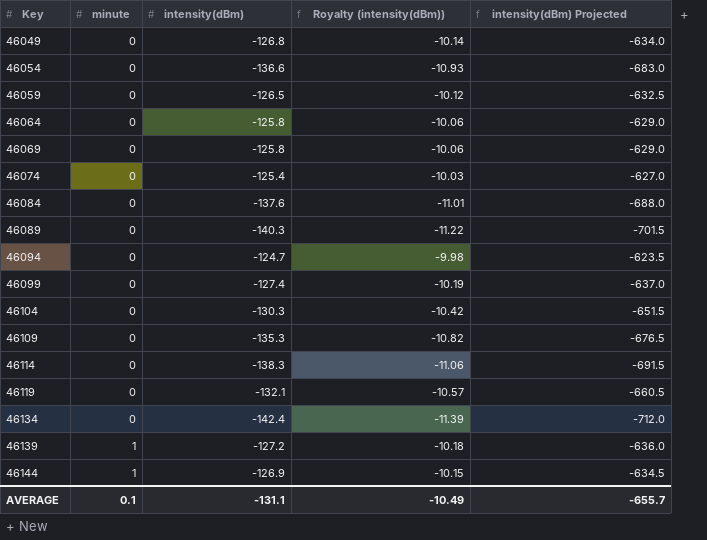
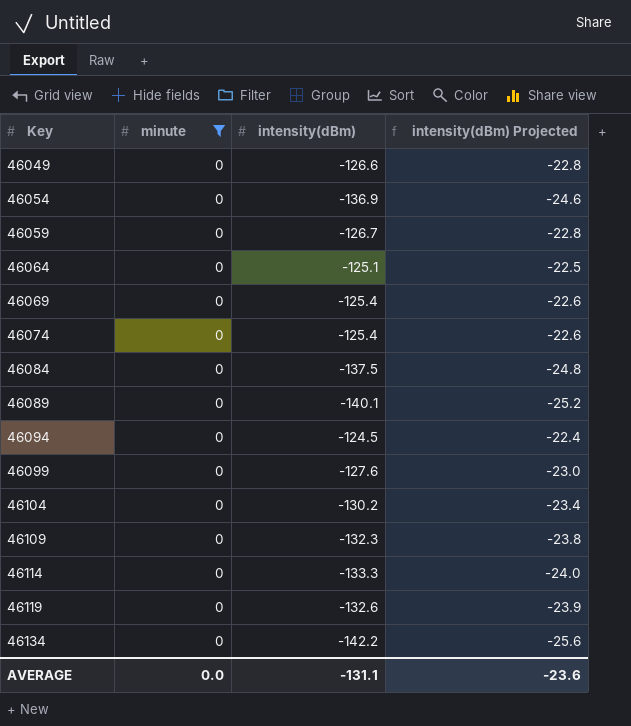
filter: none -> minute = 0
column Royalty (intensity(dBm)) | formula: [intensity(dBm)] * 0.08 -> none
column intensity(dBm) Projected | formula: [intensity(dBm)] * 5 -> [intensity(dBm)] * 0.18
46049 | intensity(dBm): -126.8 -> -126.6
46054 | intensity(dBm): -136.6 -> -136.9
46059 | intensity(dBm): -126.5 -> -126.7
46064 | intensity(dBm): -125.8 -> -125.1
46069 | intensity(dBm): -125.8 -> -125.4
46084 | intensity(dBm): -137.6 -> -137.5
46089 | intensity(dBm): -140.3 -> -140.1
46094 | intensity(dBm): -124.7 -> -124.5
46099 | intensity(dBm): -127.4 -> -127.6
46104 | intensity(dBm): -130.3 -> -130.2
46109 | intensity(dBm): -135.3 -> -132.3
46114 | intensity(dBm): -138.3 -> -133.3
46119 | intensity(dBm): -132.1 -> -132.6
46134 | intensity(dBm): -142.4 -> -142.2
AVERAGE | minute: 0.1 -> 0.0
AVERAGE | intensity(dBm) Projected: -655.7 -> -23.6

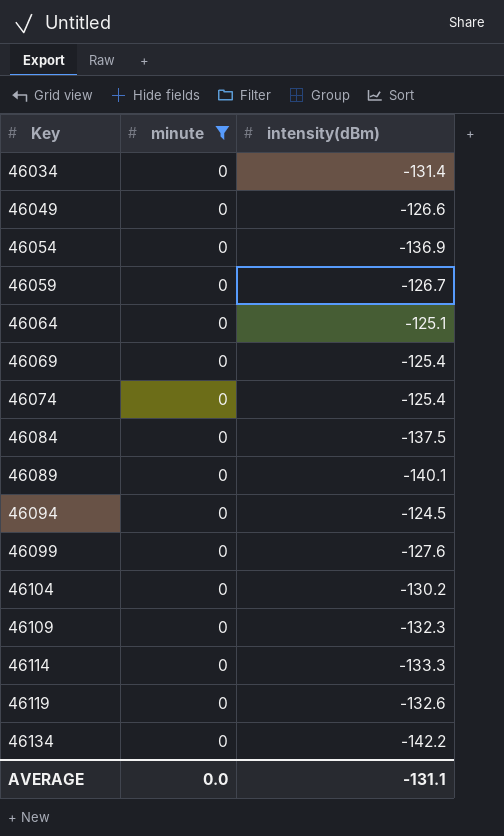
column intensity(dBm) Projected | formula: [intensity(dBm)] * 0.18 -> none
row 46034: none -> 0 | -131.4

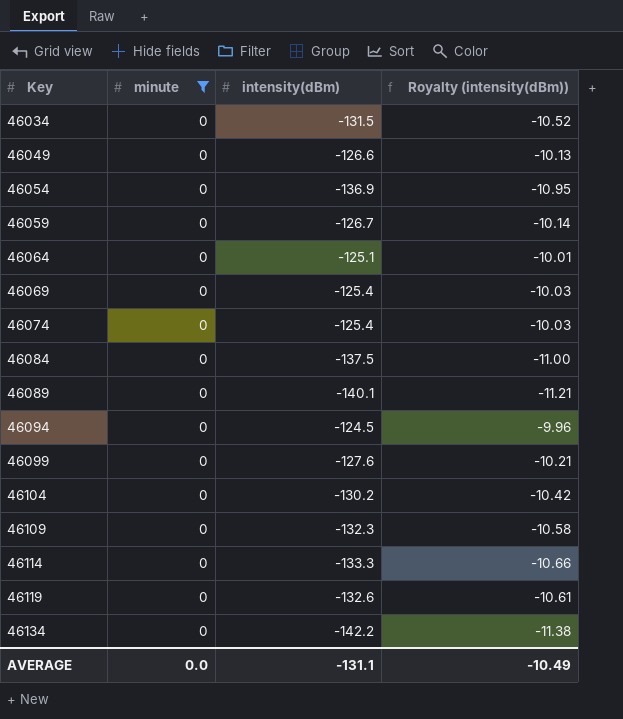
column Royalty (intensity(dBm)) | formula: none -> [intensity(dBm)] * 0.08
46034 | intensity(dBm): -131.4 -> -131.5

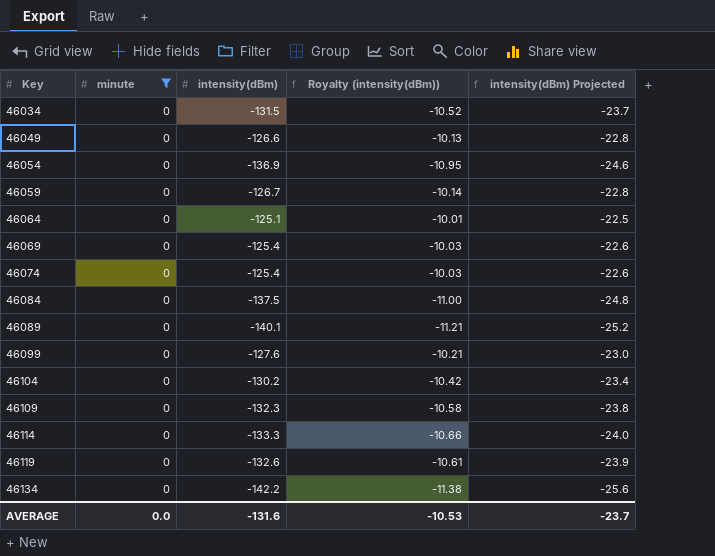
column intensity(dBm) Projected | formula: none -> [intensity(dBm)] * 0.18
row 46094: 0 | -124.5 | -9.96 -> none
AVERAGE | intensity(dBm): -131.1 -> -131.6
AVERAGE | Royalty (intensity(dBm)): -10.49 -> -10.53

